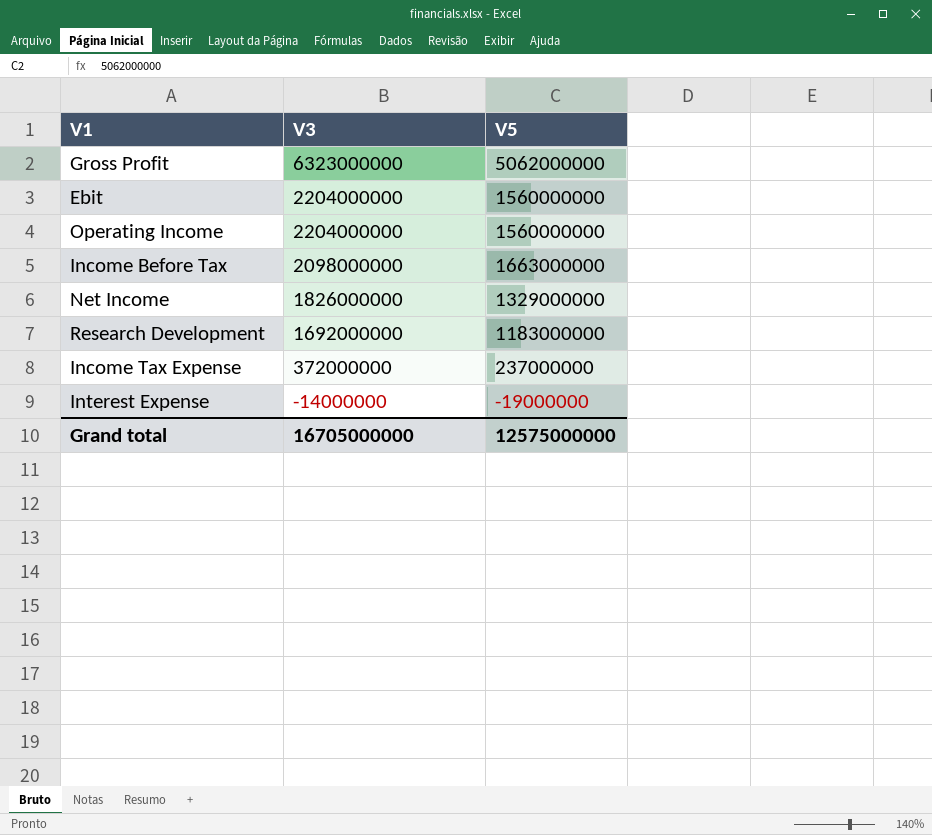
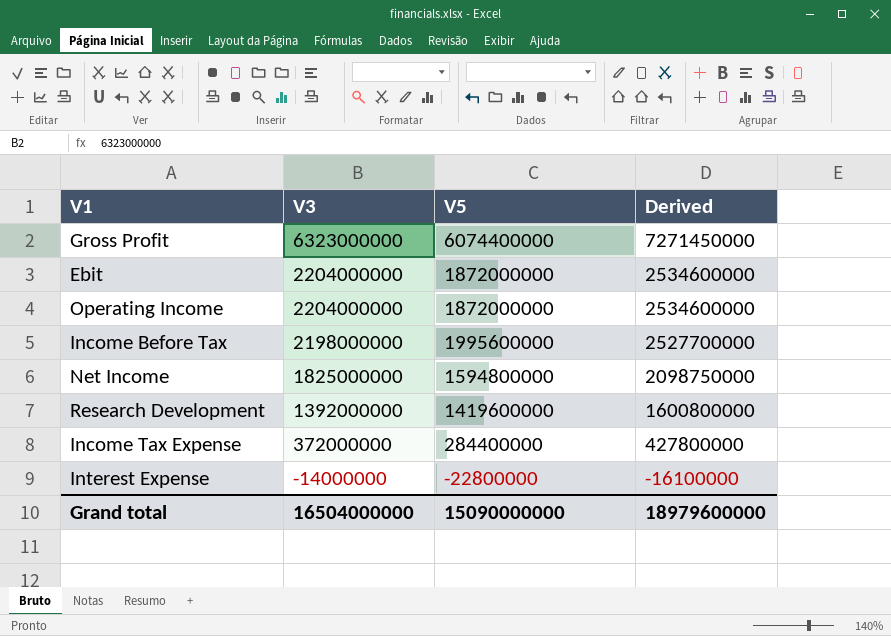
column Derived | formula: none -> [V3] * 1.15
Gross Profit | V5: 5062000000 -> 6074400000
Ebit | V5: 1560000000 -> 1872000000
Operating Income | V5: 1560000000 -> 1872000000
Income Before Tax | V3: 2098000000 -> 2198000000
Income Before Tax | V5: 1663000000 -> 1995600000
Net Income | V3: 1826000000 -> 1825000000
Net Income | V5: 1329000000 -> 1594800000
Research Development | V3: 1692000000 -> 1392000000
Research Development | V5: 1183000000 -> 1419600000
Income Tax Expense | V5: 237000000 -> 284400000
Interest Expense | V5: -19000000 -> -22800000
Grand total | V3: 16705000000 -> 16504000000
Grand total | V5: 12575000000 -> 15090000000

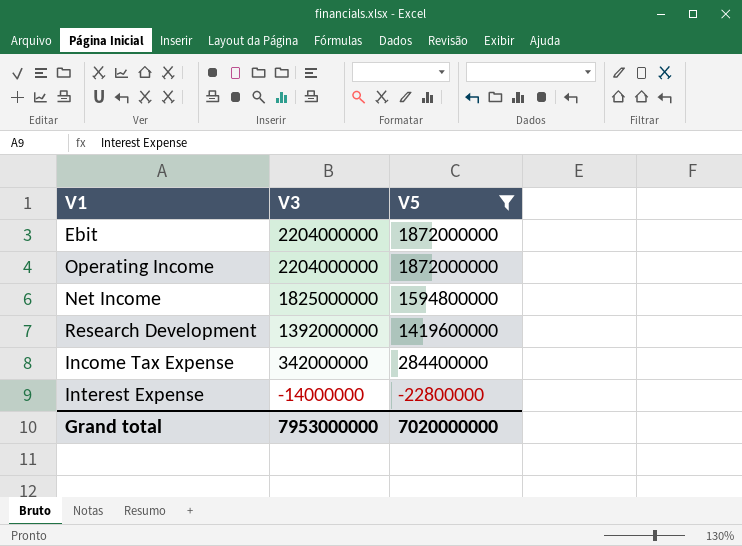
filter: none -> V5 <= 1872000000
column Derived | formula: [V3] * 1.15 -> none
Income Tax Expense | V3: 372000000 -> 342000000
Grand total | V3: 16504000000 -> 7953000000
Grand total | V5: 15090000000 -> 7020000000

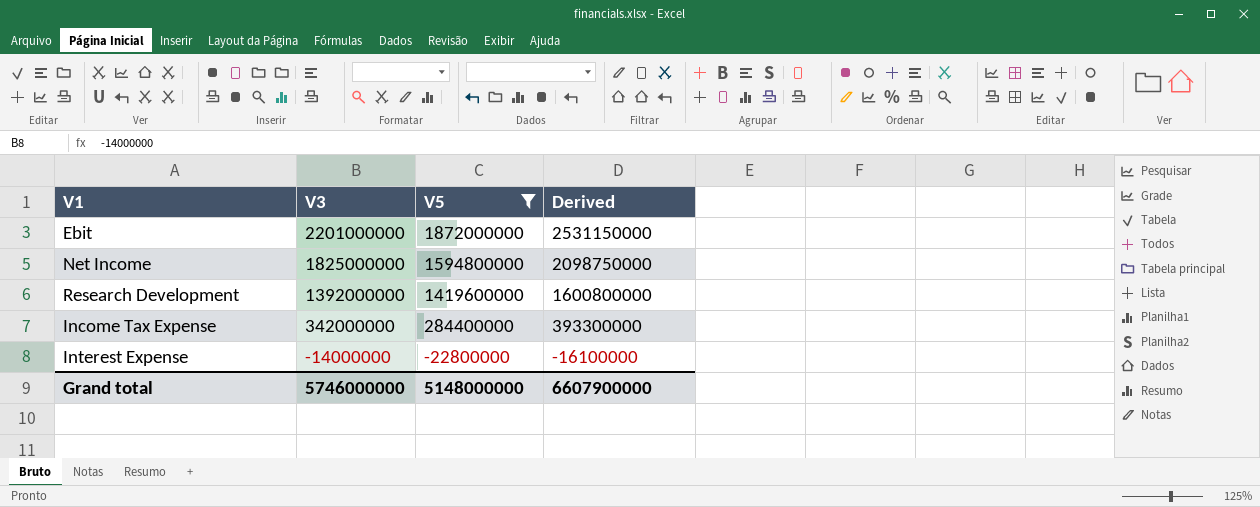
column Derived | formula: none -> [V3] * 1.15
row Operating Income: 2204000000 | 1872000000 -> none
Ebit | V3: 2204000000 -> 2201000000
Grand total | V3: 7953000000 -> 5746000000
Grand total | V5: 7020000000 -> 5148000000

